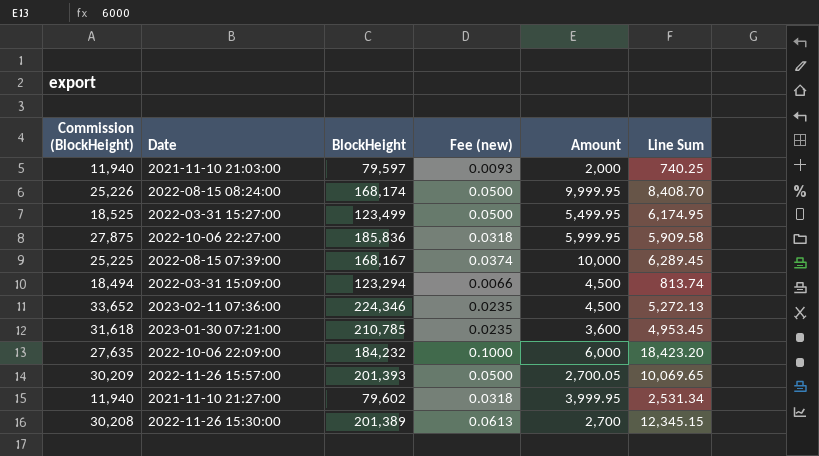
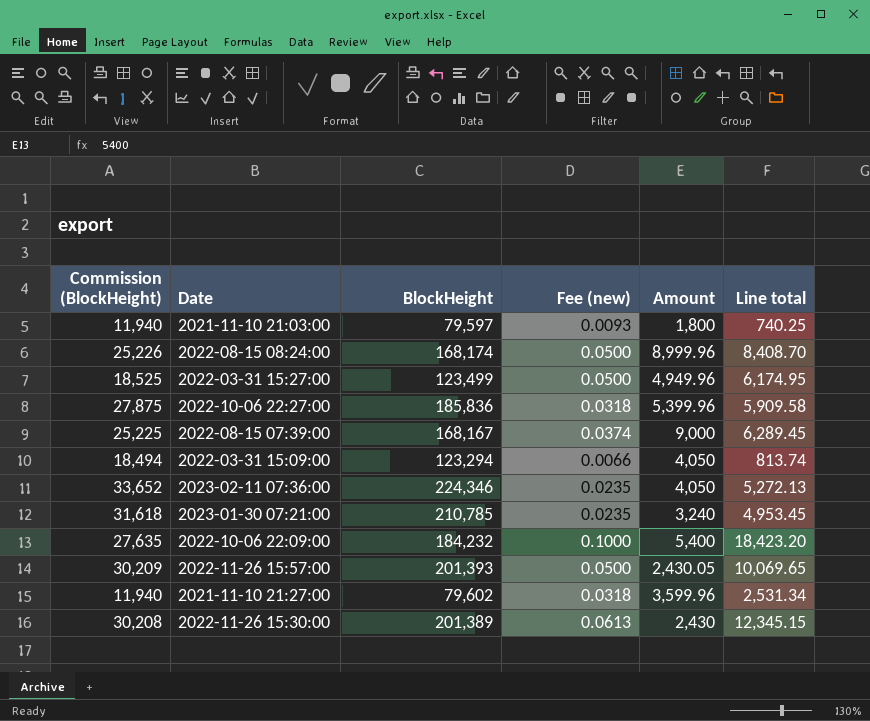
column name: Line Sum -> Line total
2021-11-10 21:03:00 | Amount: 2,000 -> 1,800
2022-08-15 08:24:00 | Amount: 9,999.95 -> 8,999.96
2022-03-31 15:27:00 | Amount: 5,499.95 -> 4,949.96
2022-10-06 22:27:00 | Amount: 5,999.95 -> 5,399.96
2022-08-15 07:39:00 | Amount: 10,000 -> 9,000
2022-03-31 15:09:00 | Amount: 4,500 -> 4,050
2023-02-11 07:36:00 | Amount: 4,500 -> 4,050
2023-01-30 07:21:00 | Amount: 3,600 -> 3,240
2022-10-06 22:09:00 | Amount: 6,000 -> 5,400
2022-11-26 15:57:00 | Amount: 2,700.05 -> 2,430.05
2021-11-10 21:27:00 | Amount: 3,999.95 -> 3,599.96
2022-11-26 15:30:00 | Amount: 2,700 -> 2,430

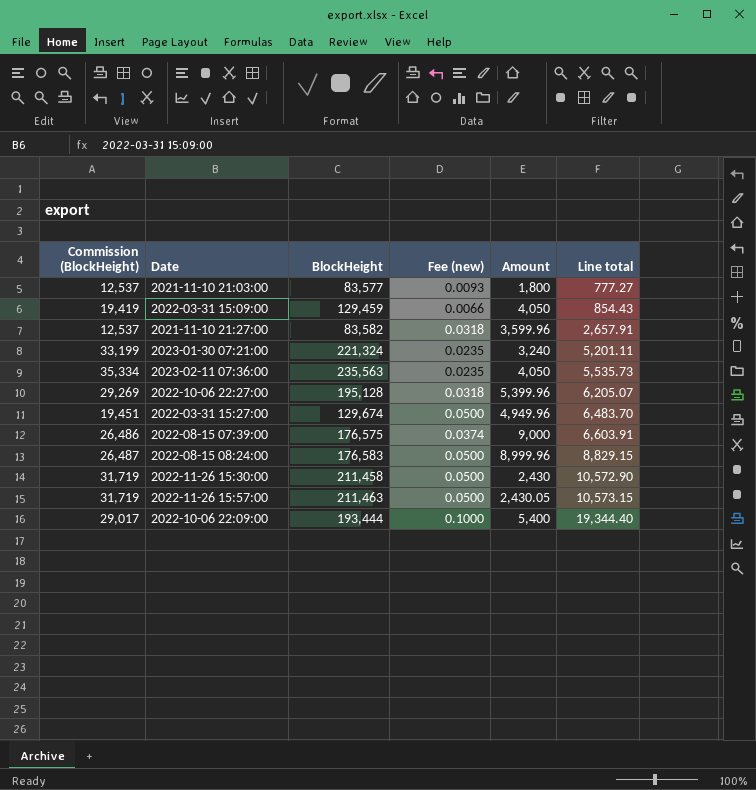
row order: none -> Line total ascending
2021-11-10 21:03:00 | Commission (BlockHeight): 11,940 -> 12,537
2021-11-10 21:03:00 | BlockHeight: 79,597 -> 83,577
2021-11-10 21:03:00 | Line total: 740.25 -> 777.27
2022-03-31 15:09:00 | Commission (BlockHeight): 18,494 -> 19,419
2022-03-31 15:09:00 | BlockHeight: 123,294 -> 129,459
2022-03-31 15:09:00 | Line total: 813.74 -> 854.43
2021-11-10 21:27:00 | Commission (BlockHeight): 11,940 -> 12,537
2021-11-10 21:27:00 | BlockHeight: 79,602 -> 83,582
2021-11-10 21:27:00 | Line total: 2,531.34 -> 2,657.91
2023-01-30 07:21:00 | Commission (BlockHeight): 31,618 -> 33,199
2023-01-30 07:21:00 | BlockHeight: 210,785 -> 221,324
2023-01-30 07:21:00 | Line total: 4,953.45 -> 5,201.11
2023-02-11 07:36:00 | Commission (BlockHeight): 33,652 -> 35,334
2023-02-11 07:36:00 | BlockHeight: 224,346 -> 235,563
2023-02-11 07:36:00 | Line total: 5,272.13 -> 5,535.73
2022-10-06 22:27:00 | Commission (BlockHeight): 27,875 -> 29,269
2022-10-06 22:27:00 | BlockHeight: 185,836 -> 195,128
2022-10-06 22:27:00 | Line total: 5,909.58 -> 6,205.07
2022-03-31 15:27:00 | Commission (BlockHeight): 18,525 -> 19,451
2022-03-31 15:27:00 | BlockHeight: 123,499 -> 129,674
2022-03-31 15:27:00 | Line total: 6,174.95 -> 6,483.70
2022-08-15 07:39:00 | Commission (BlockHeight): 25,225 -> 26,486
2022-08-15 07:39:00 | BlockHeight: 168,167 -> 176,575
2022-08-15 07:39:00 | Line total: 6,289.45 -> 6,603.91
2022-08-15 08:24:00 | Commission (BlockHeight): 25,226 -> 26,487
2022-08-15 08:24:00 | BlockHeight: 168,174 -> 176,583
2022-08-15 08:24:00 | Line total: 8,408.70 -> 8,829.15
2022-11-26 15:30:00 | Commission (BlockHeight): 30,208 -> 31,719
2022-11-26 15:30:00 | BlockHeight: 201,389 -> 211,458
2022-11-26 15:30:00 | Fee (new): 0.0613 -> 0.0500
2022-11-26 15:30:00 | Line total: 12,345.15 -> 10,572.90
2022-11-26 15:57:00 | Commission (BlockHeight): 30,209 -> 31,719
2022-11-26 15:57:00 | BlockHeight: 201,393 -> 211,463
2022-11-26 15:57:00 | Line total: 10,069.65 -> 10,573.15
2022-10-06 22:09:00 | Commission (BlockHeight): 27,635 -> 29,017
2022-10-06 22:09:00 | BlockHeight: 184,232 -> 193,444
2022-10-06 22:09:00 | Line total: 18,423.20 -> 19,344.40

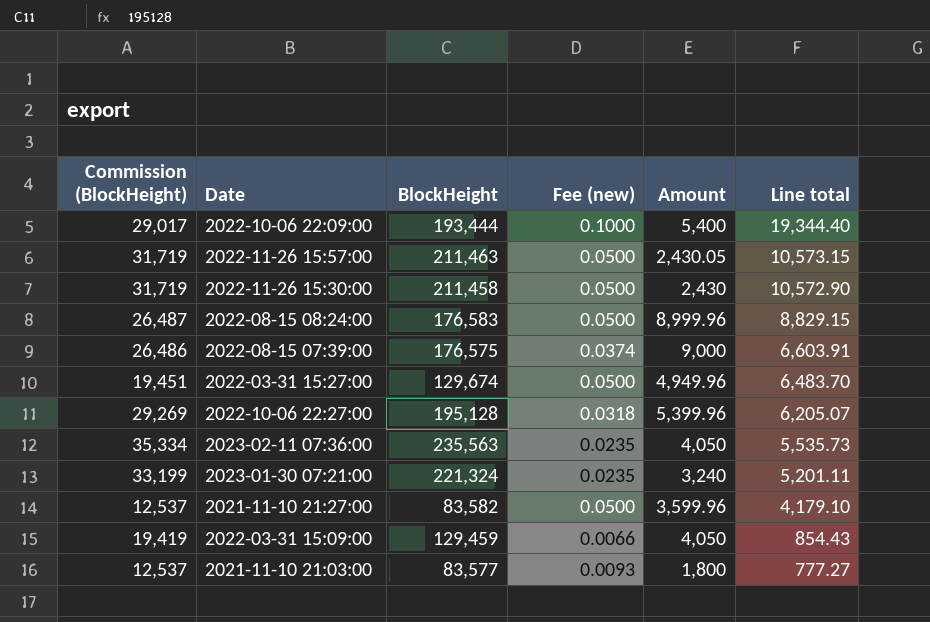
row order: Line total ascending -> Line total descending
2021-11-10 21:27:00 | Fee (new): 0.0318 -> 0.0500
2021-11-10 21:27:00 | Line total: 2,657.91 -> 4,179.10

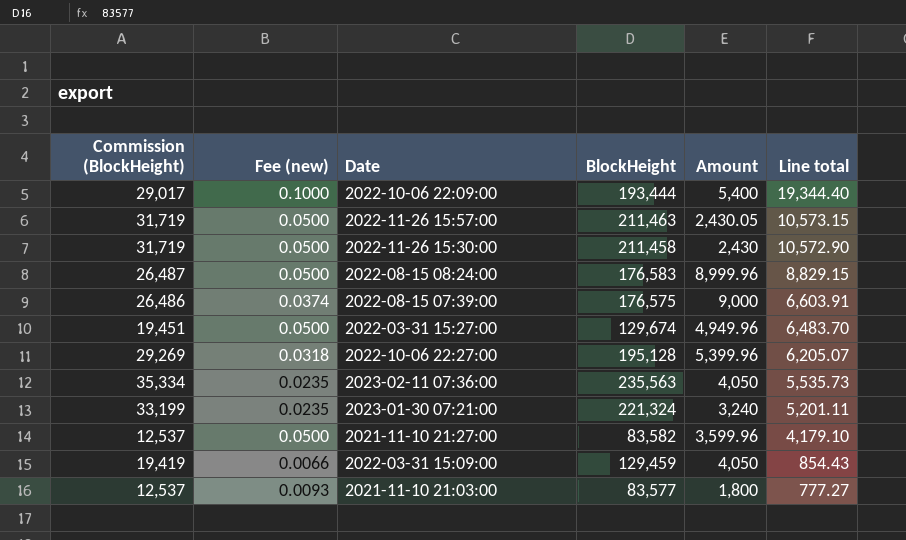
column Fee (new) | position: 4 -> 2

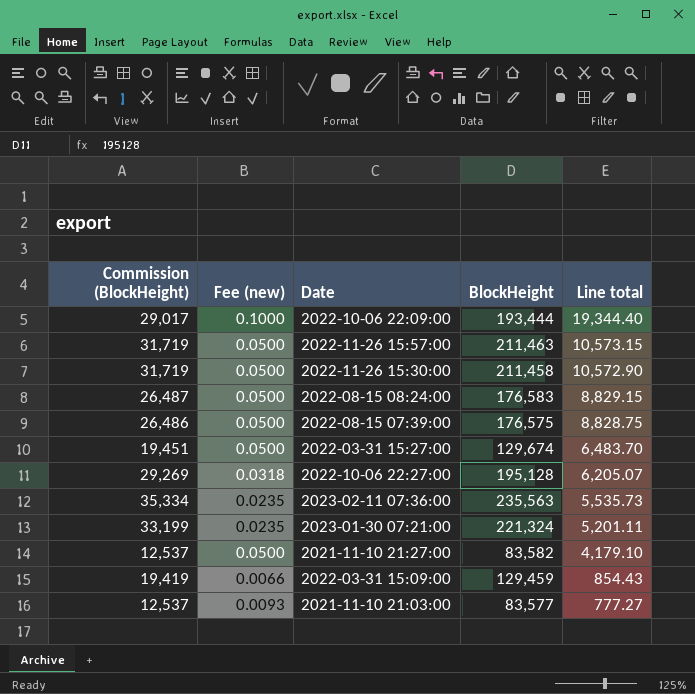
column Amount | position: 5 -> none
2022-08-15 07:39:00 | Fee (new): 0.0374 -> 0.0500
2022-08-15 07:39:00 | Line total: 6,603.91 -> 8,828.75

